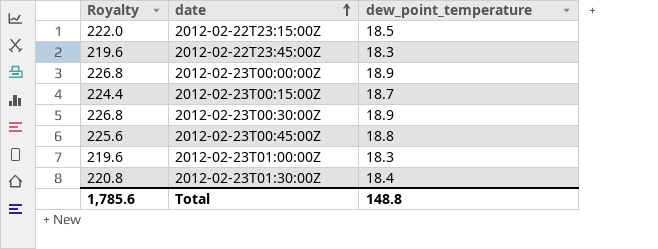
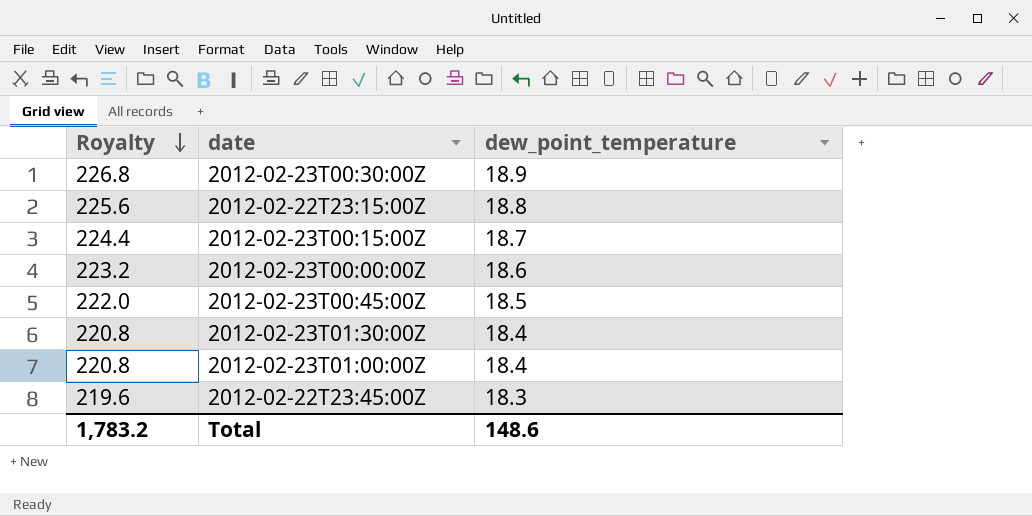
row order: date ascending -> Royalty descending
2012-02-22T23:15:00Z | Royalty: 222.0 -> 225.6
2012-02-22T23:15:00Z | dew_point_temperature: 18.5 -> 18.8
2012-02-23T00:00:00Z | Royalty: 226.8 -> 223.2
2012-02-23T00:00:00Z | dew_point_temperature: 18.9 -> 18.6
2012-02-23T00:45:00Z | Royalty: 225.6 -> 222.0
2012-02-23T00:45:00Z | dew_point_temperature: 18.8 -> 18.5
2012-02-23T01:00:00Z | Royalty: 219.6 -> 220.8
2012-02-23T01:00:00Z | dew_point_temperature: 18.3 -> 18.4
Total | Royalty: 1,785.6 -> 1,783.2
Total | dew_point_temperature: 148.8 -> 148.6

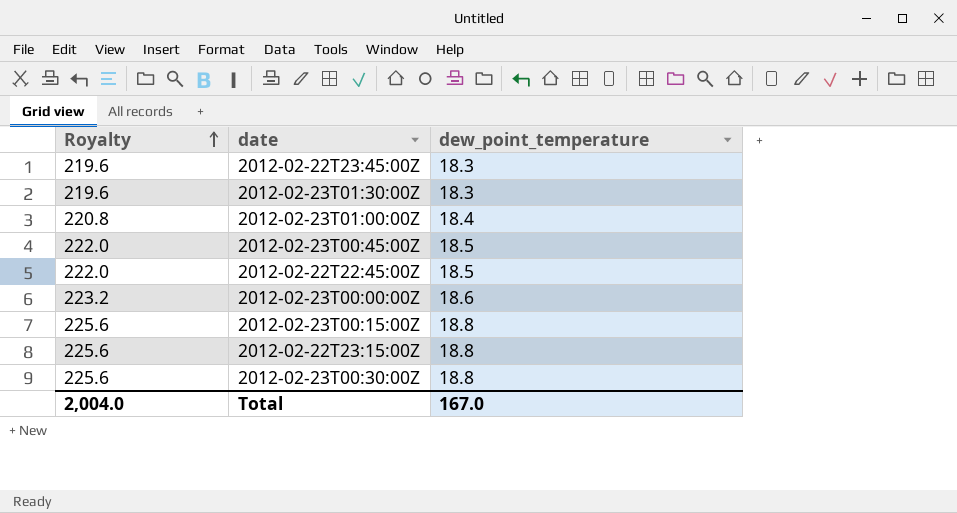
row order: Royalty descending -> Royalty ascending
2012-02-23T01:30:00Z | Royalty: 220.8 -> 219.6
2012-02-23T01:30:00Z | dew_point_temperature: 18.4 -> 18.3
row 2012-02-22T22:45:00Z: none -> 222.0 | 18.5
2012-02-23T00:15:00Z | Royalty: 224.4 -> 225.6
2012-02-23T00:15:00Z | dew_point_temperature: 18.7 -> 18.8
2012-02-23T00:30:00Z | Royalty: 226.8 -> 225.6
2012-02-23T00:30:00Z | dew_point_temperature: 18.9 -> 18.8
Total | Royalty: 1,783.2 -> 2,004.0
Total | dew_point_temperature: 148.6 -> 167.0

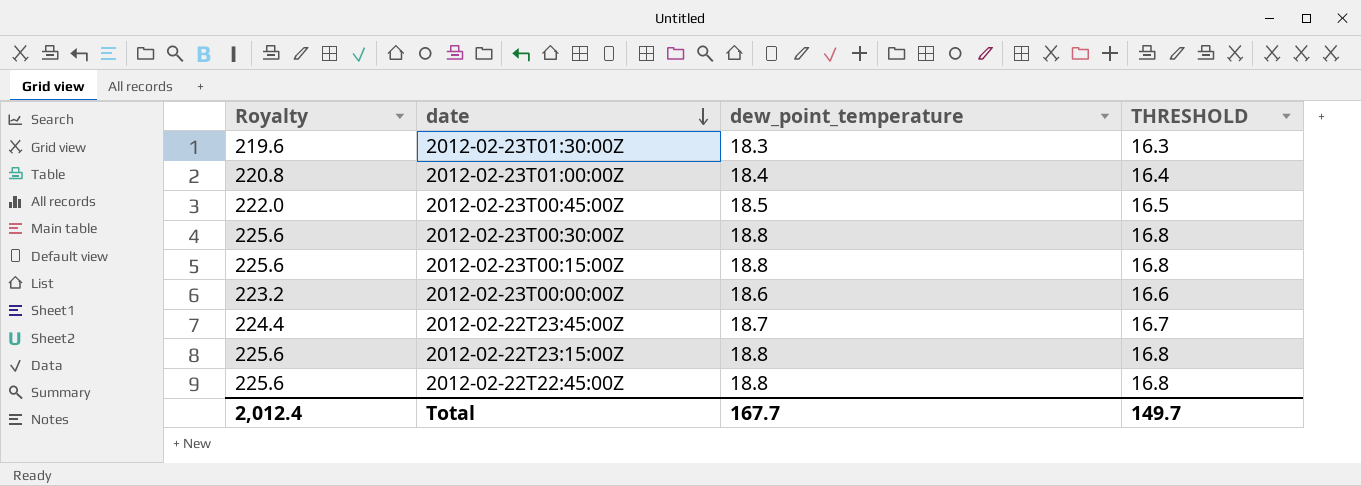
row order: Royalty ascending -> date descending
column THRESHOLD | formula: none -> [dew_point_temperature] - 2
2012-02-22T23:45:00Z | Royalty: 219.6 -> 224.4
2012-02-22T23:45:00Z | dew_point_temperature: 18.3 -> 18.7
2012-02-22T22:45:00Z | Royalty: 222.0 -> 225.6
2012-02-22T22:45:00Z | dew_point_temperature: 18.5 -> 18.8
Total | Royalty: 2,004.0 -> 2,012.4
Total | dew_point_temperature: 167.0 -> 167.7

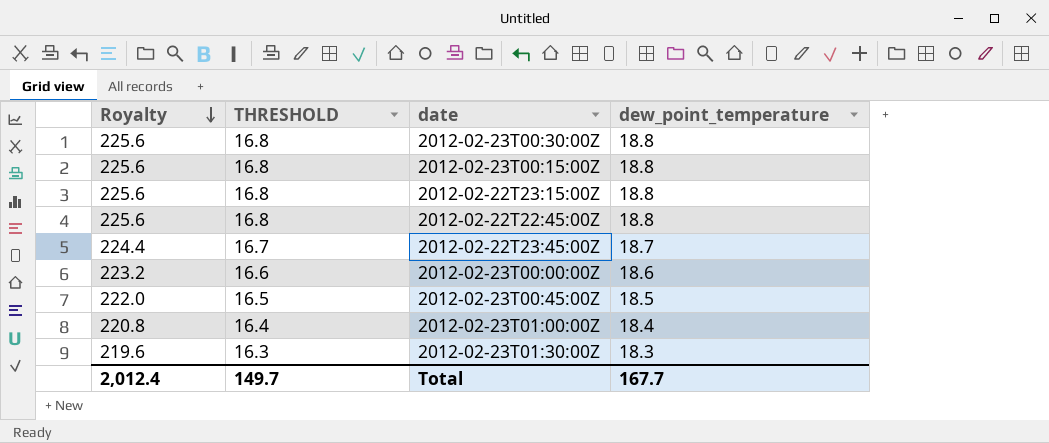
row order: date descending -> Royalty descending
column THRESHOLD | position: 4 -> 2

